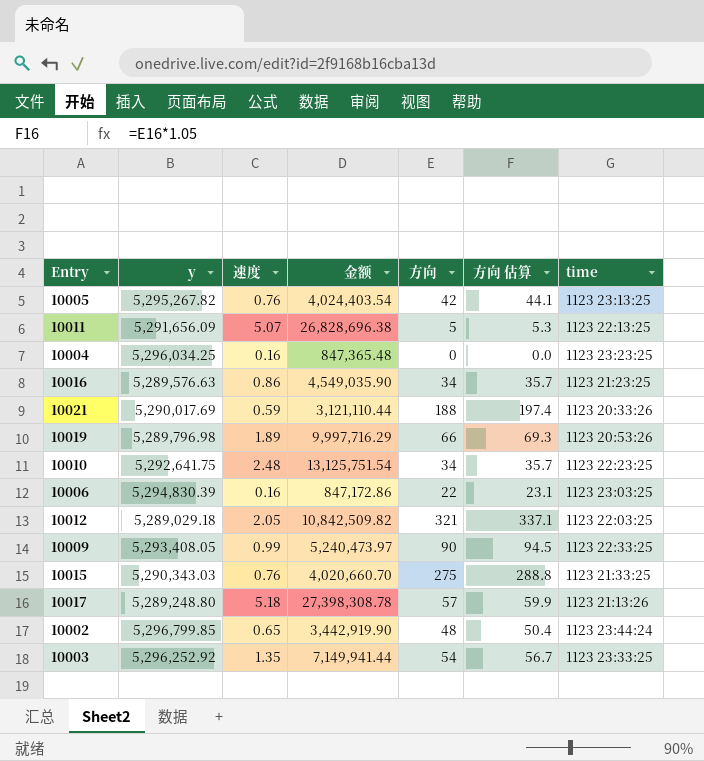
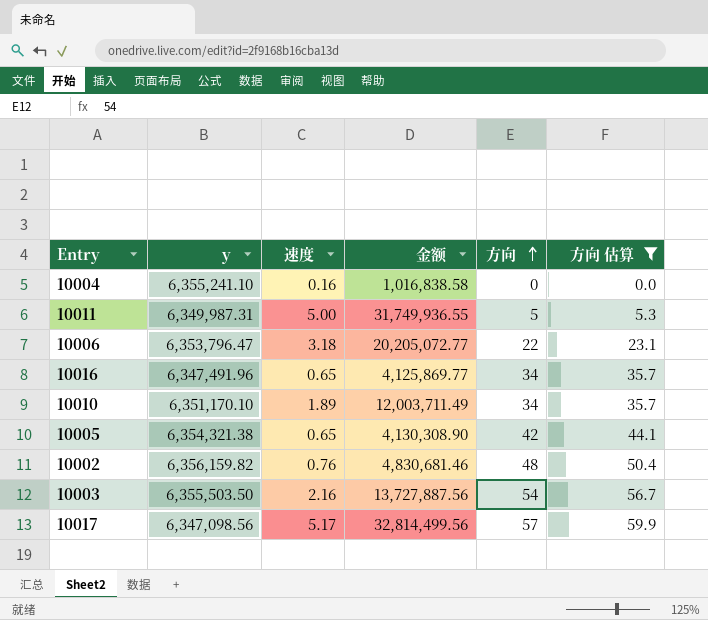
filter: none -> 方向 估算 <= 59.9
row order: none -> 方向 ascending
column time | position: 7 -> none
10004 | y: 5,296,034.25 -> 6,355,241.10
10004 | 金额: 847,365.48 -> 1,016,838.58
10011 | y: 5,291,656.09 -> 6,349,987.31
10011 | 速度: 5.07 -> 5.00
10011 | 金额: 26,828,696.38 -> 31,749,936.55
10006 | y: 5,294,830.39 -> 6,353,796.47
10006 | 速度: 0.16 -> 3.18
10006 | 金额: 847,172.86 -> 20,205,072.77
10016 | y: 5,289,576.63 -> 6,347,491.96
10016 | 速度: 0.86 -> 0.65
10016 | 金额: 4,549,035.90 -> 4,125,869.77
10010 | y: 5,292,641.75 -> 6,351,170.10
10010 | 速度: 2.48 -> 1.89
10010 | 金额: 13,125,751.54 -> 12,003,711.49
10005 | y: 5,295,267.82 -> 6,354,321.38
10005 | 速度: 0.76 -> 0.65
10005 | 金额: 4,024,403.54 -> 4,130,308.90
10002 | y: 5,296,799.85 -> 6,356,159.82
10002 | 速度: 0.65 -> 0.76
10002 | 金额: 3,442,919.90 -> 4,830,681.46
10003 | y: 5,296,252.92 -> 6,355,503.50
10003 | 速度: 1.35 -> 2.16
10003 | 金额: 7,149,941.44 -> 13,727,887.56
10017 | y: 5,289,248.80 -> 6,347,098.56
10017 | 速度: 5.18 -> 5.17
10017 | 金额: 27,398,308.78 -> 32,814,499.56

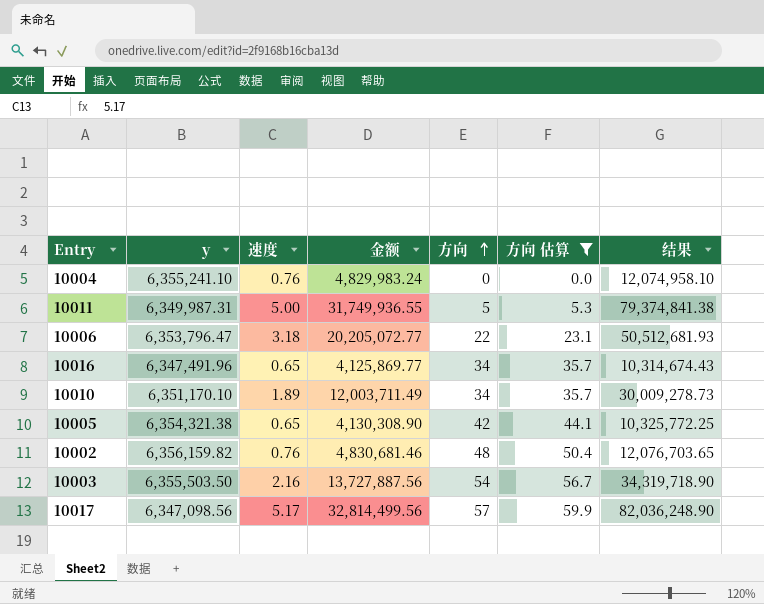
column 结果 | formula: none -> [金额] * 2.5
10004 | 速度: 0.16 -> 0.76
10004 | 金额: 1,016,838.58 -> 4,829,983.24

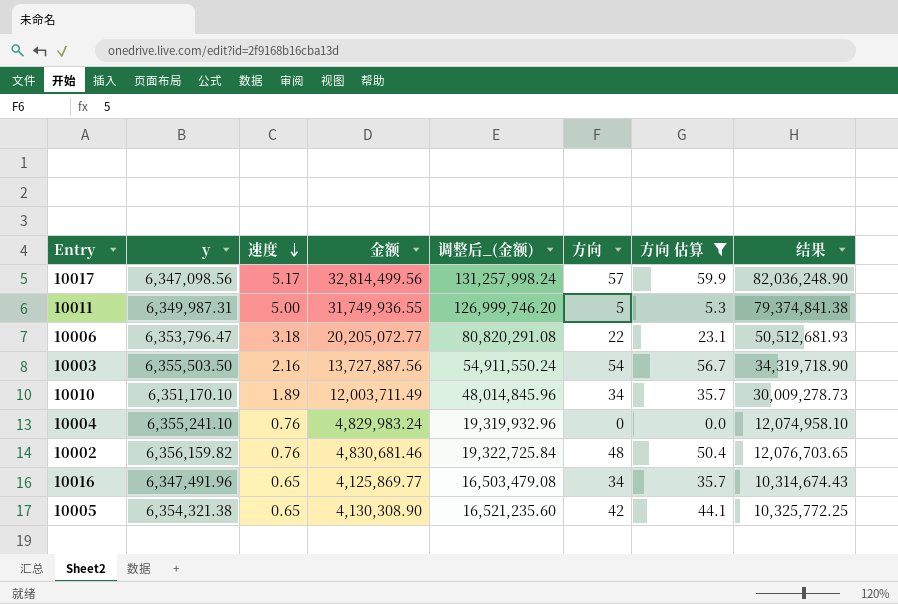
row order: 方向 ascending -> 速度 descending
column 调整后_(金额) | formula: none -> [金额] * 4

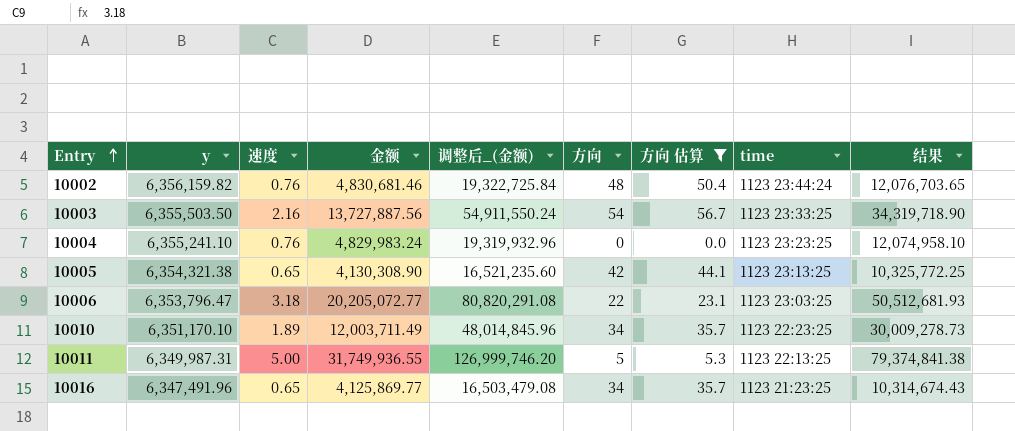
row order: 速度 descending -> Entry ascending
column time | position: none -> 8
row 10017: 6,347,098.56 | 5.17 | 32,814,499.56 | 131,257,998.24 | 57 | 59.9 | 82,036,248.90 -> none

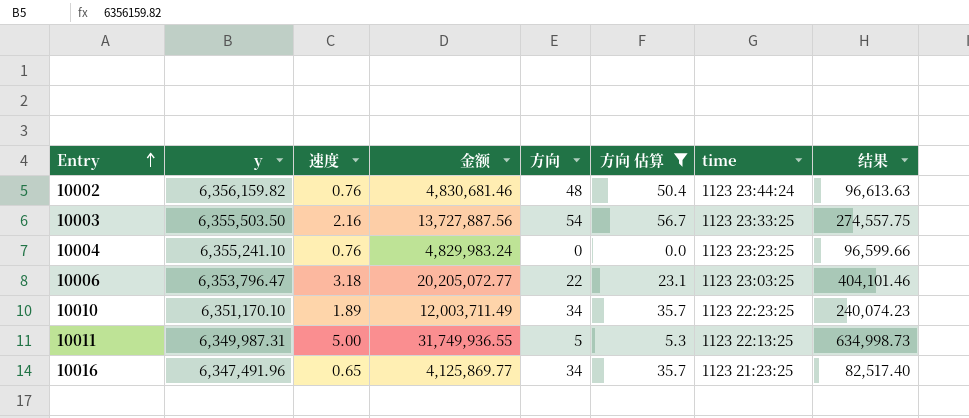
column 调整后_(金额) | formula: [金额] * 4 -> none
column 结果 | formula: [金额] * 2.5 -> [金额] * 0.02
row 10005: 6,354,321.38 | 0.65 | 4,130,308.90 | 16,521,235.60 | 42 | 44.1 | 1123 23:13:25 | 10,325,772.25 -> none

